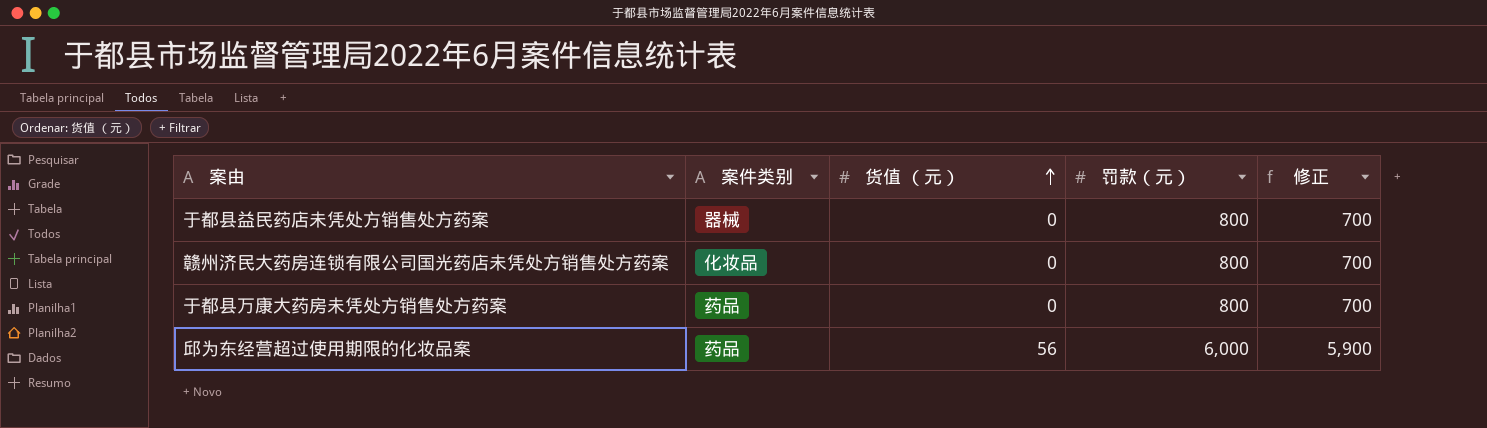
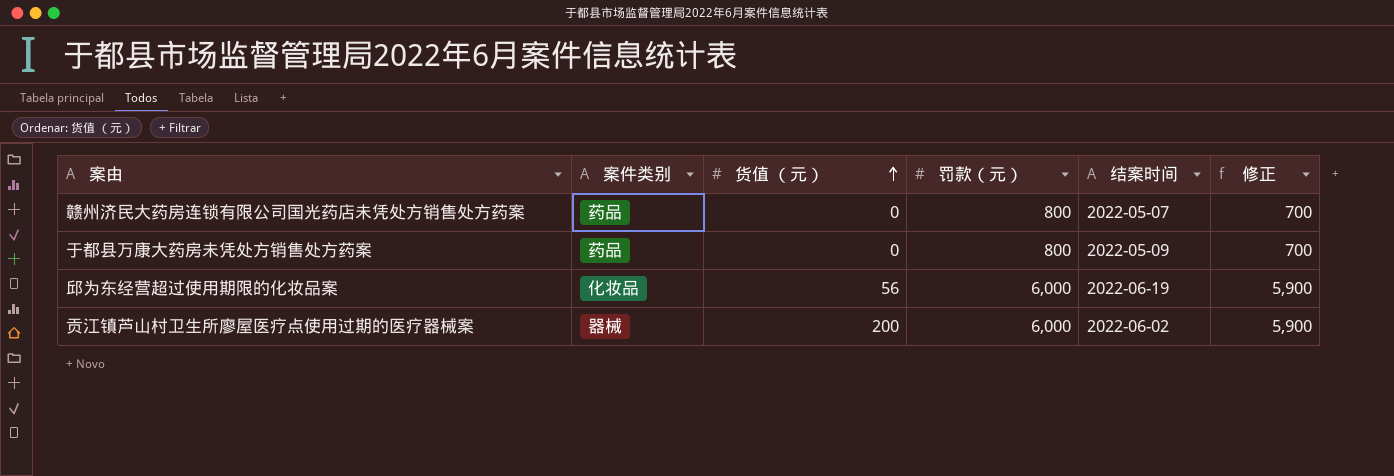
column 结案时间 | position: none -> 5
row 于都县益民药店未凭处方销售处方药案: 器械 | 0 | 800 | 700 -> none
赣州济民大药房连锁有限公司国光药店未凭处方销售处方药案 | 案件类别: 化妆品 -> 药品
邱为东经营超过使用期限的化妆品案 | 案件类别: 药品 -> 化妆品
row 贡江镇芦山村卫生所廖屋医疗点使用过期的医疗器械案: none -> 器械 | 200 | 6,000 | 2022-06-02 | 5,900

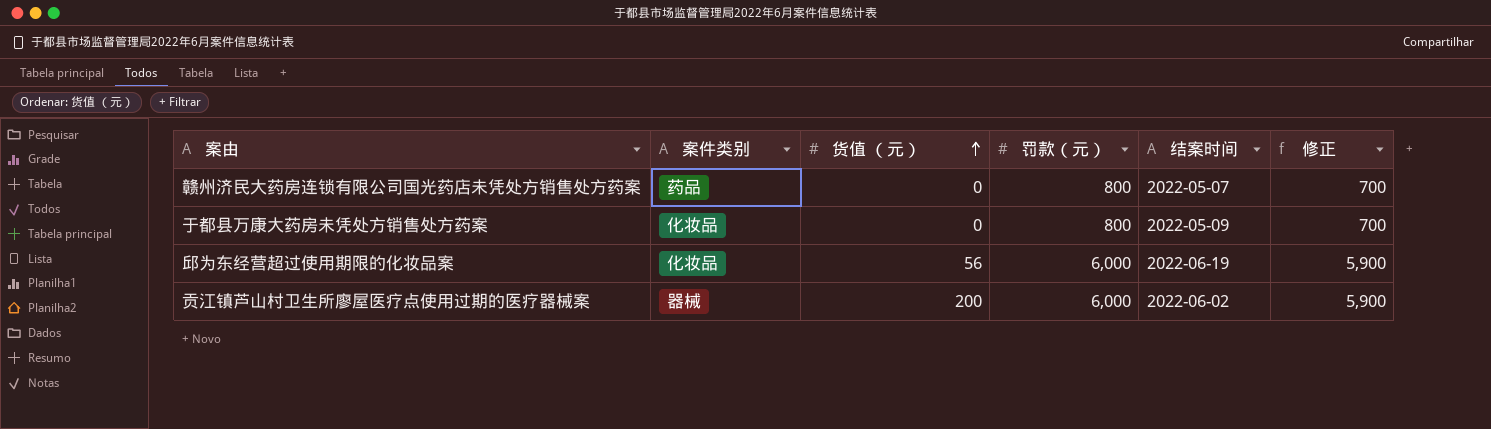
于都县万康大药房未凭处方销售处方药案 | 案件类别: 药品 -> 化妆品

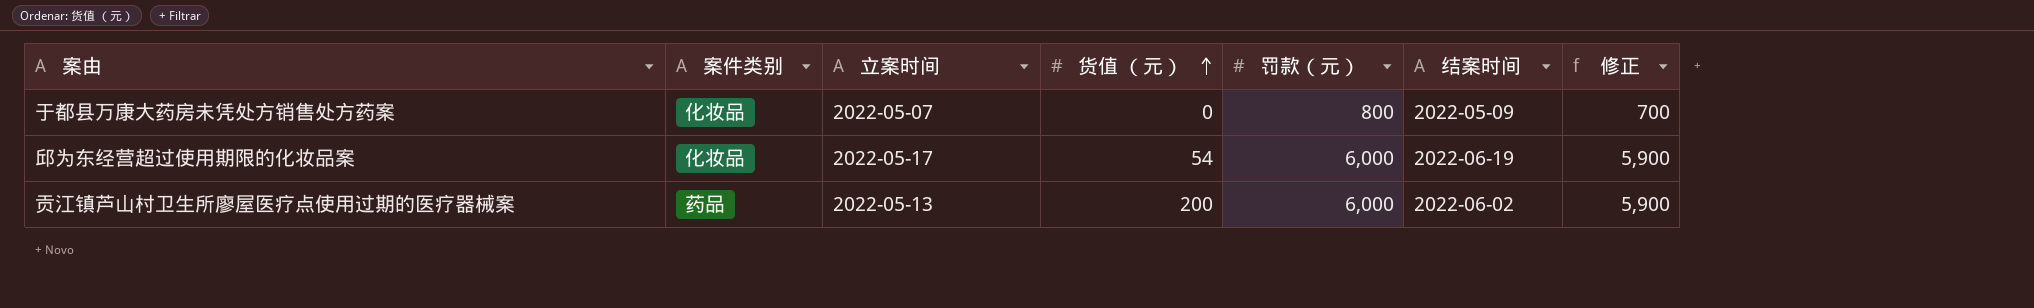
column 立案时间 | position: none -> 3
row 赣州济民大药房连锁有限公司国光药店未凭处方销售处方药案: 药品 | 0 | 800 | 2022-05-07 | 700 -> none
邱为东经营超过使用期限的化妆品案 | 货值 （元）: 56 -> 54
贡江镇芦山村卫生所廖屋医疗点使用过期的医疗器械案 | 案件类别: 器械 -> 药品

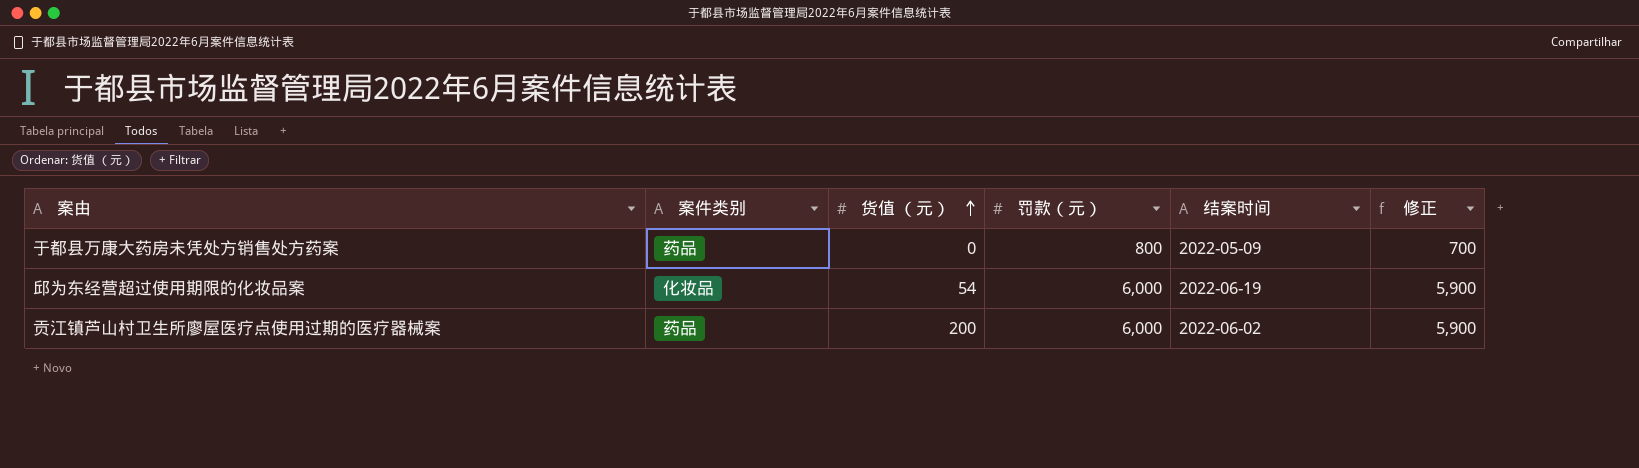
column 立案时间 | position: 3 -> none
于都县万康大药房未凭处方销售处方药案 | 案件类别: 化妆品 -> 药品

